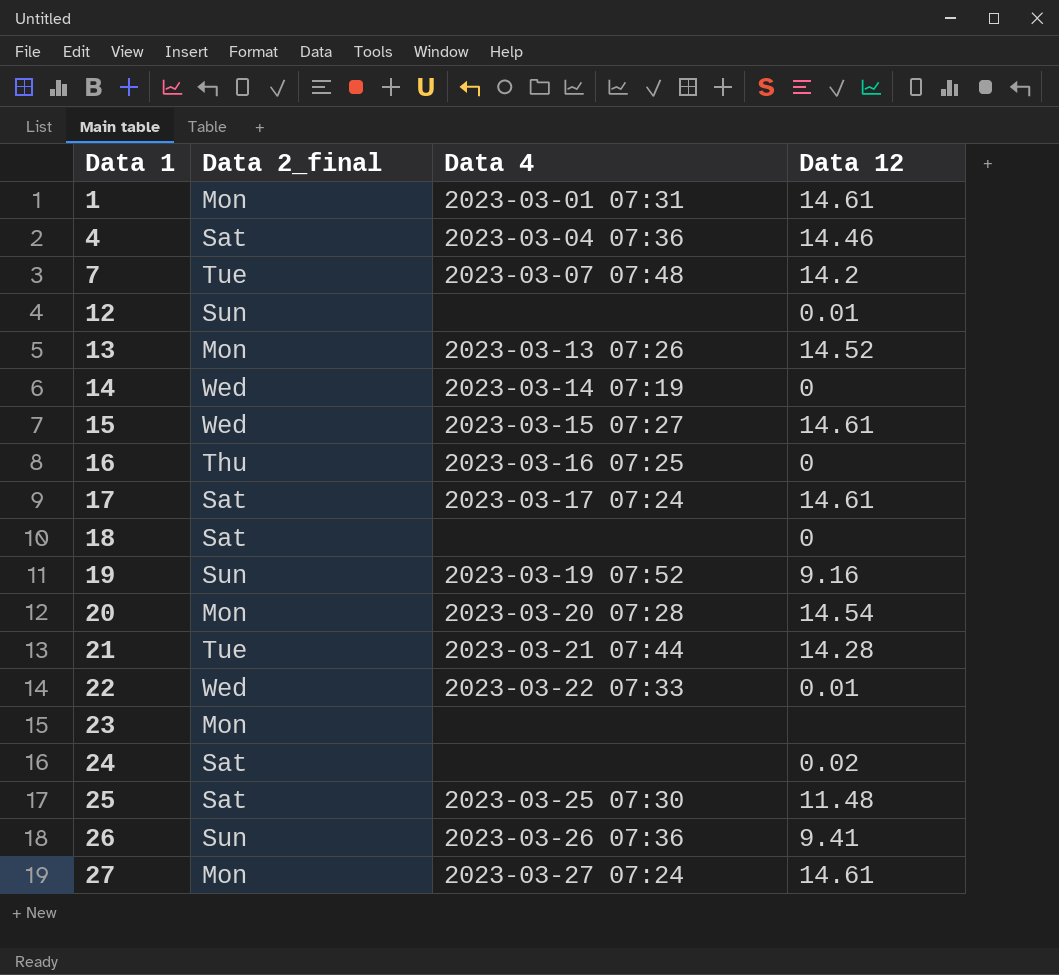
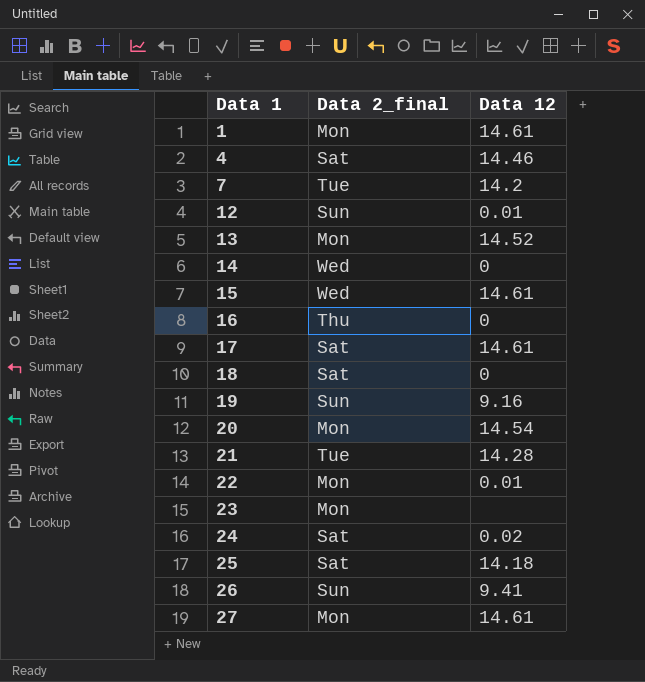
column Data 4 | position: 3 -> none
22 | Data 2_final: Wed -> Mon
25 | Data 12: 11.48 -> 14.18

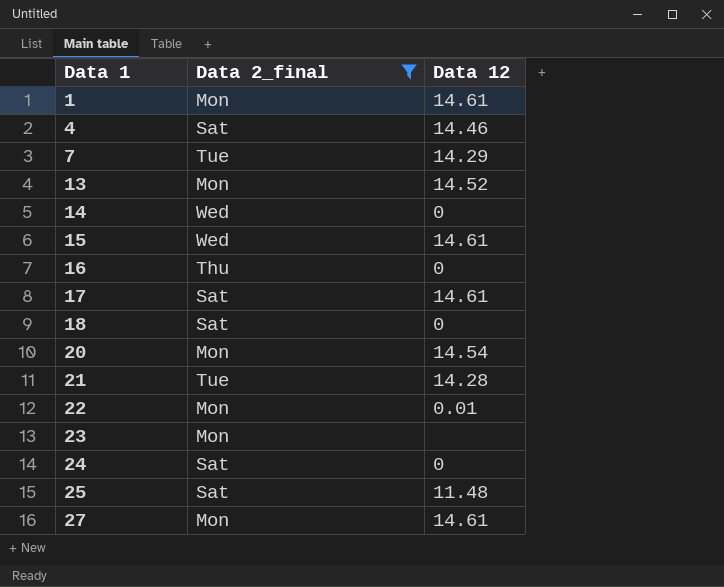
filter: none -> Data 2_final != Sun
7 | Data 12: 14.2 -> 14.29
24 | Data 12: 0.02 -> 0
25 | Data 12: 14.18 -> 11.48

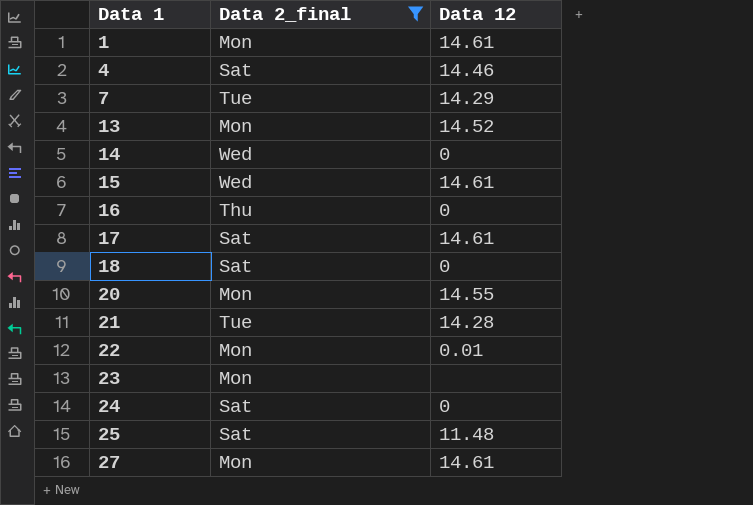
20 | Data 12: 14.54 -> 14.55

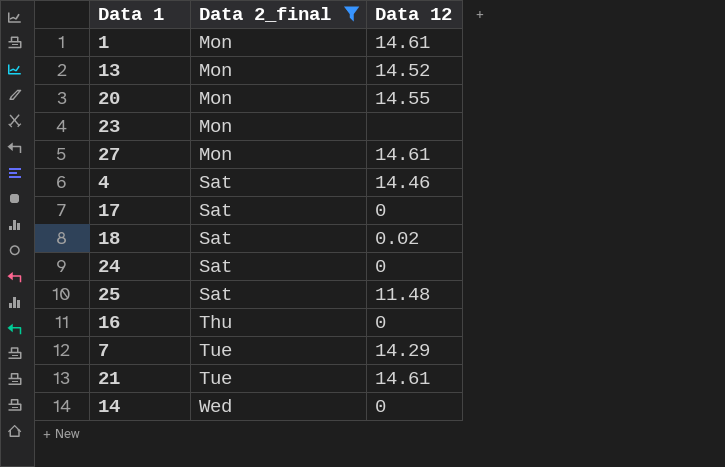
row order: Data 1 ascending -> Data 2_final ascending
row 15: Wed | 14.61 -> none
row 22: Mon | 0.01 -> none
17 | Data 12: 14.61 -> 0
18 | Data 12: 0 -> 0.02
21 | Data 12: 14.28 -> 14.61

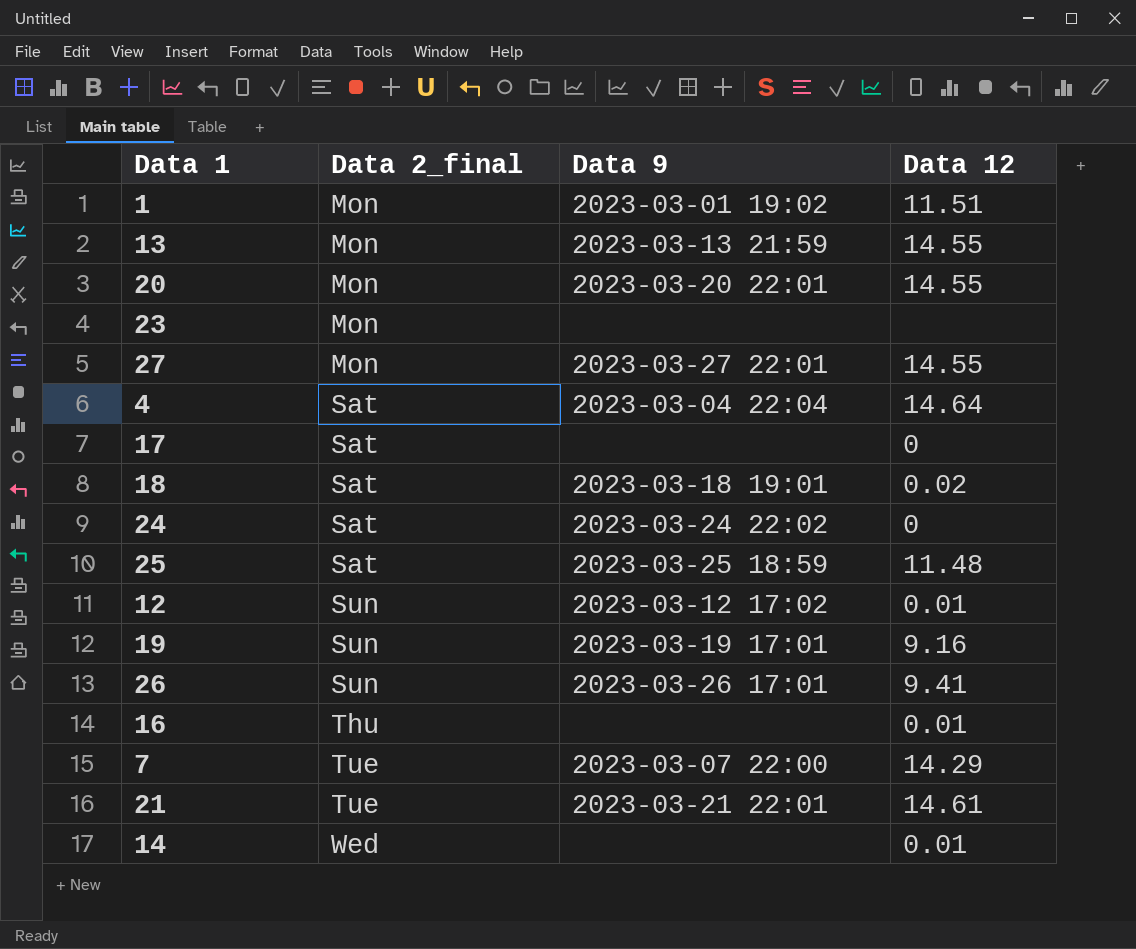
filter: Data 2_final != Sun -> none
column Data 9 | position: none -> 3
1 | Data 12: 14.61 -> 11.51
13 | Data 12: 14.52 -> 14.55
27 | Data 12: 14.61 -> 14.55
4 | Data 12: 14.46 -> 14.64
16 | Data 12: 0 -> 0.01
14 | Data 12: 0 -> 0.01

